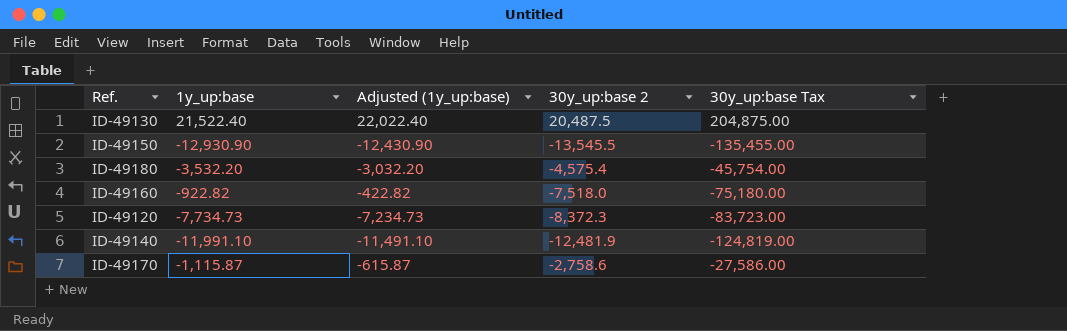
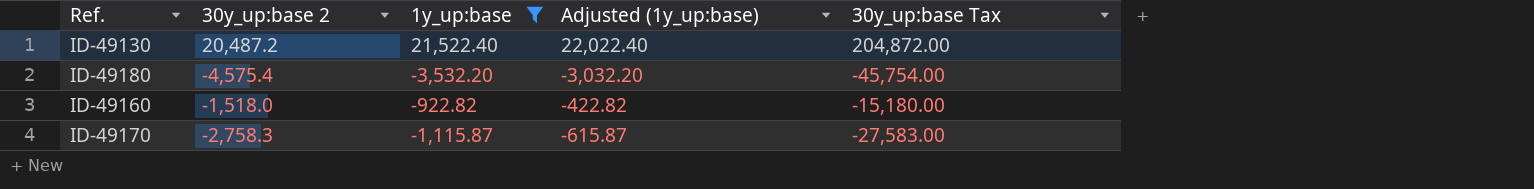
filter: none -> 1y_up:base >= -3,532.20
column 30y_up:base 2 | position: 4 -> 2
ID-49130 | 30y_up:base 2: 20,487.5 -> 20,487.2
ID-49130 | 30y_up:base Tax: 204,875.00 -> 204,872.00
ID-49160 | 30y_up:base 2: -7,518.0 -> -1,518.0
ID-49160 | 30y_up:base Tax: -75,180.00 -> -15,180.00
ID-49170 | 30y_up:base 2: -2,758.6 -> -2,758.3
ID-49170 | 30y_up:base Tax: -27,586.00 -> -27,583.00

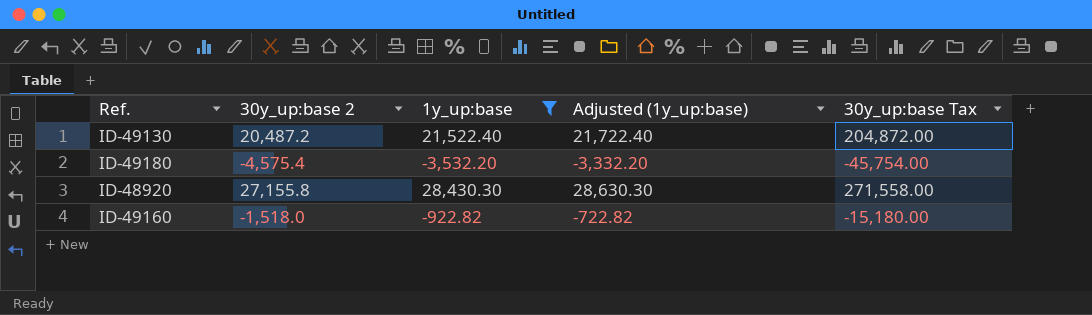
column Adjusted (1y_up:base) | formula: [1y_up:base] + 500 -> [1y_up:base] + 200
row ID-49170: -2,758.3 | -1,115.87 | -615.87 | -27,583.00 -> none
row ID-48920: none -> 27,155.8 | 28,430.30 | 28,630.30 | 271,558.00

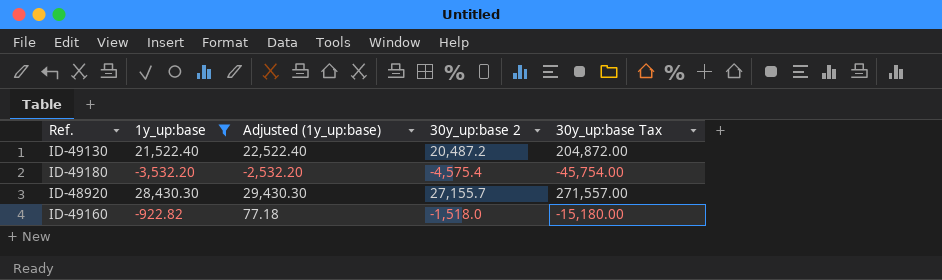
column Adjusted (1y_up:base) | formula: [1y_up:base] + 200 -> [1y_up:base] + 1000
column 30y_up:base 2 | position: 2 -> 4
ID-48920 | 30y_up:base 2: 27,155.8 -> 27,155.7
ID-48920 | 30y_up:base Tax: 271,558.00 -> 271,557.00

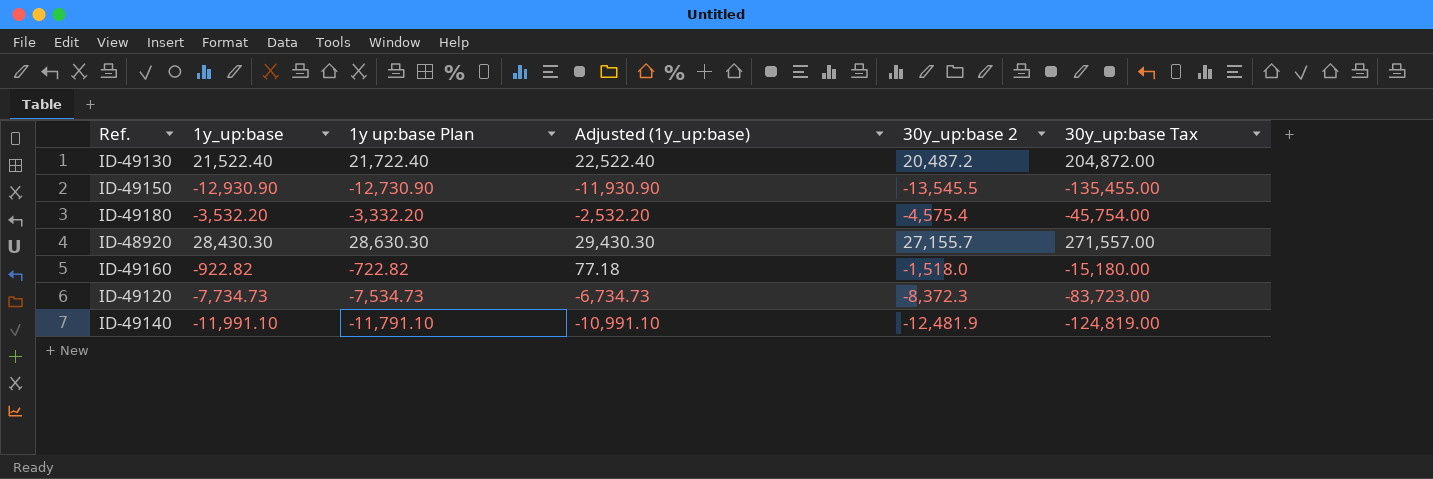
filter: 1y_up:base >= -3,532.20 -> none
column 1y up:base Plan | formula: none -> [1y_up:base] + 200

